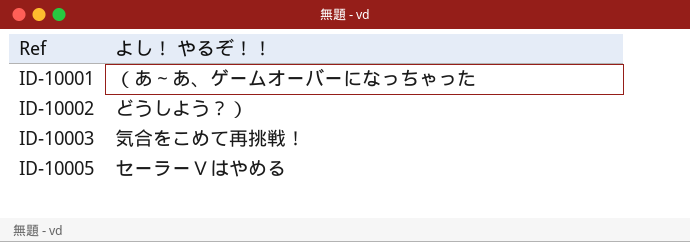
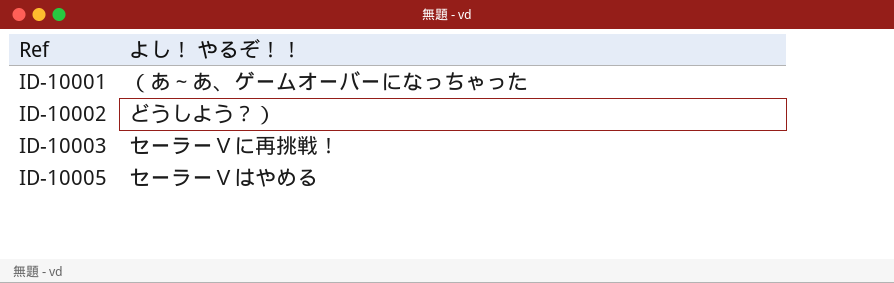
ID-10003 | よし！ やるぞ！！: 気合をこめて再挑戦！ -> セーラーＶに再挑戦！

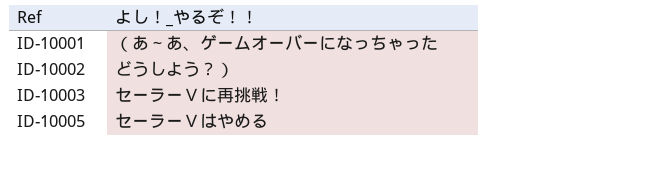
column name: よし！ やるぞ！！ -> よし！_やるぞ！！

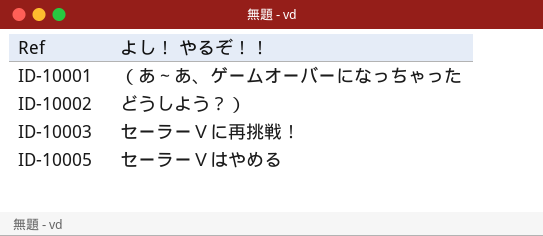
column name: よし！_やるぞ！！ -> よし！ やるぞ！！

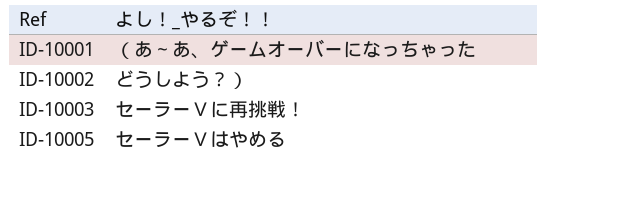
column name: よし！ やるぞ！！ -> よし！_やるぞ！！

